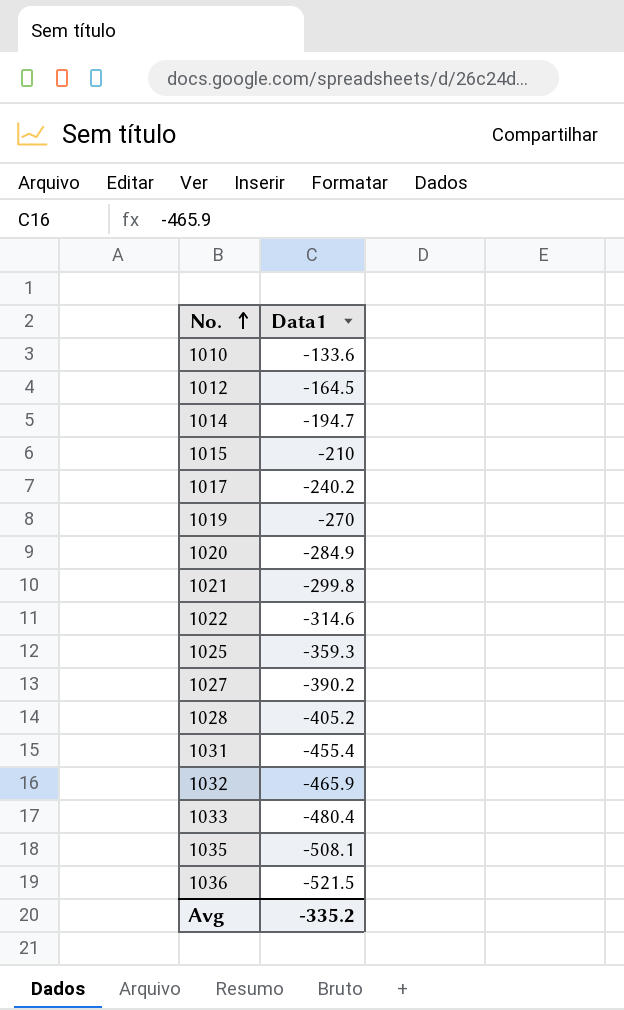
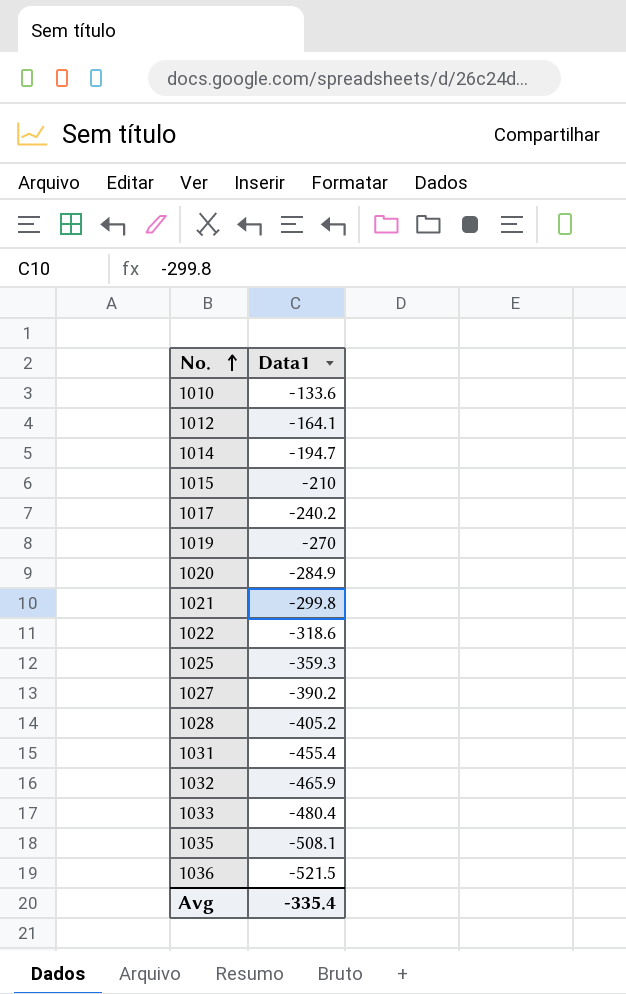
1012 | Data1: -164.5 -> -164.1
1022 | Data1: -314.6 -> -318.6
Avg | Data1: -335.2 -> -335.4

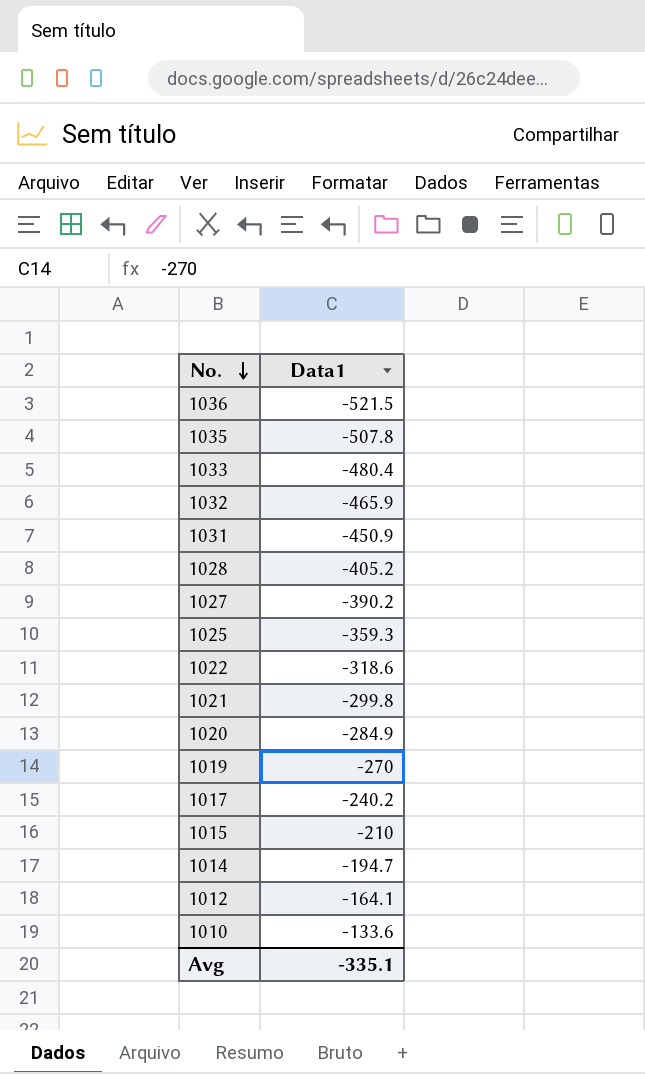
row order: No. ascending -> No. descending
1035 | Data1: -508.1 -> -507.8
1031 | Data1: -455.4 -> -450.9
Avg | Data1: -335.4 -> -335.1

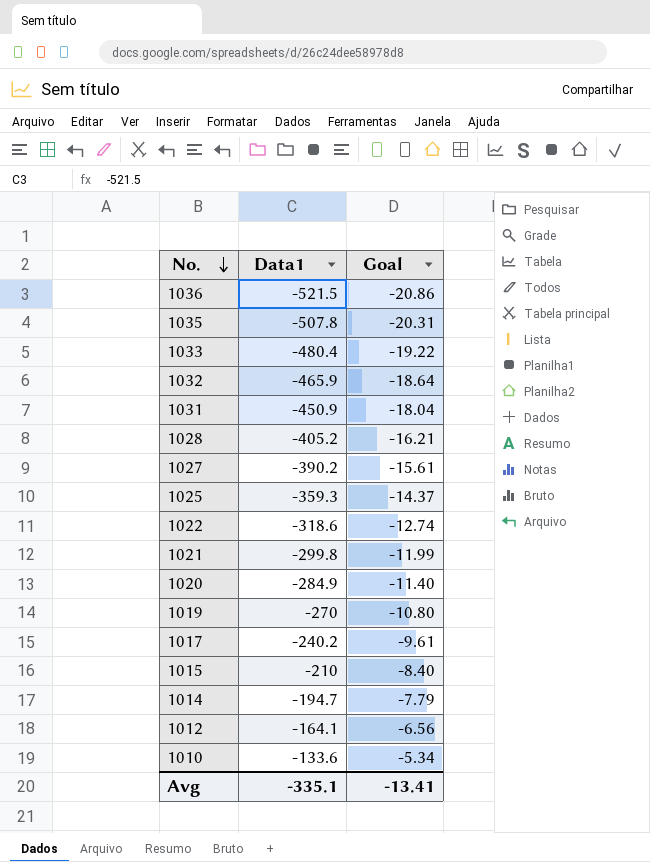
column Goal | formula: none -> [Data1] * 0.04

